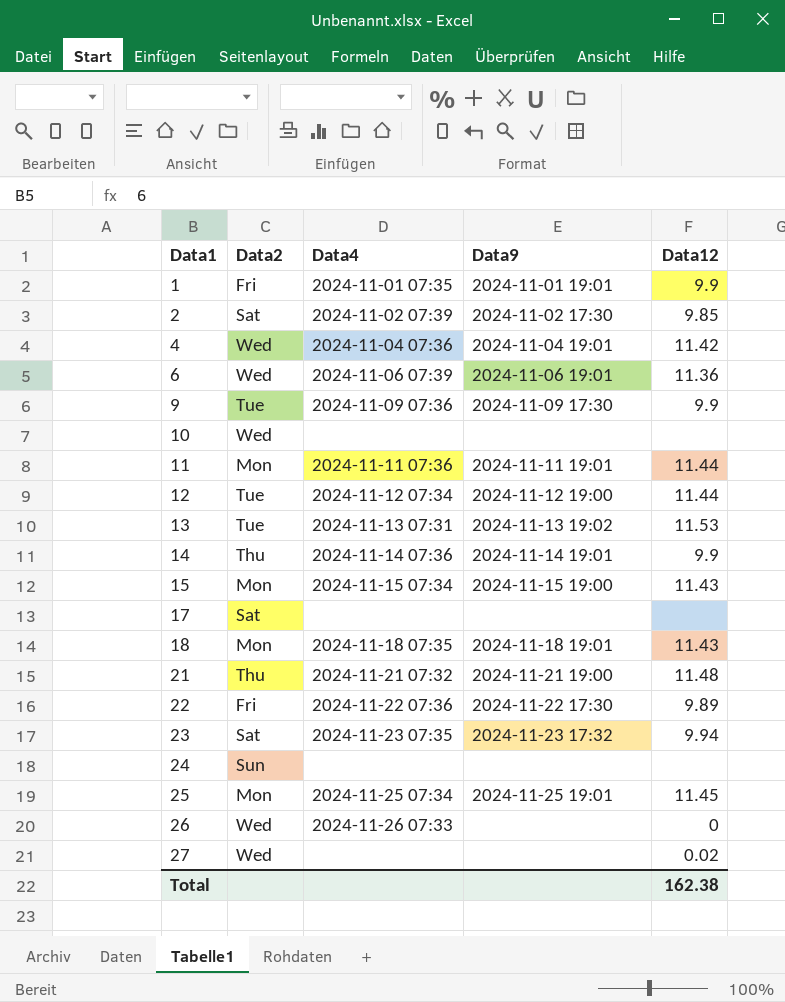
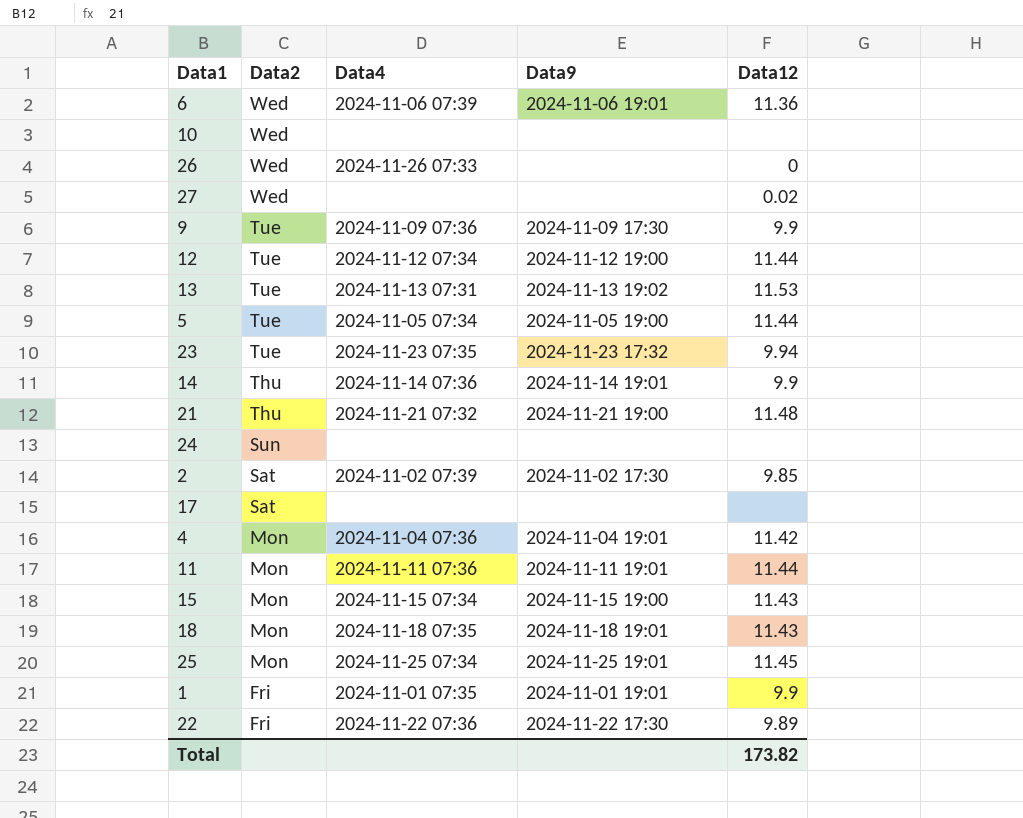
row order: Data1 ascending -> Data2 descending
row 5: none -> Tue | 2024-11-05 07:34 | 2024-11-05 19:00 | 11.44
23 | Data2: Sat -> Tue
4 | Data2: Wed -> Mon
Total | Data12: 162.38 -> 173.82

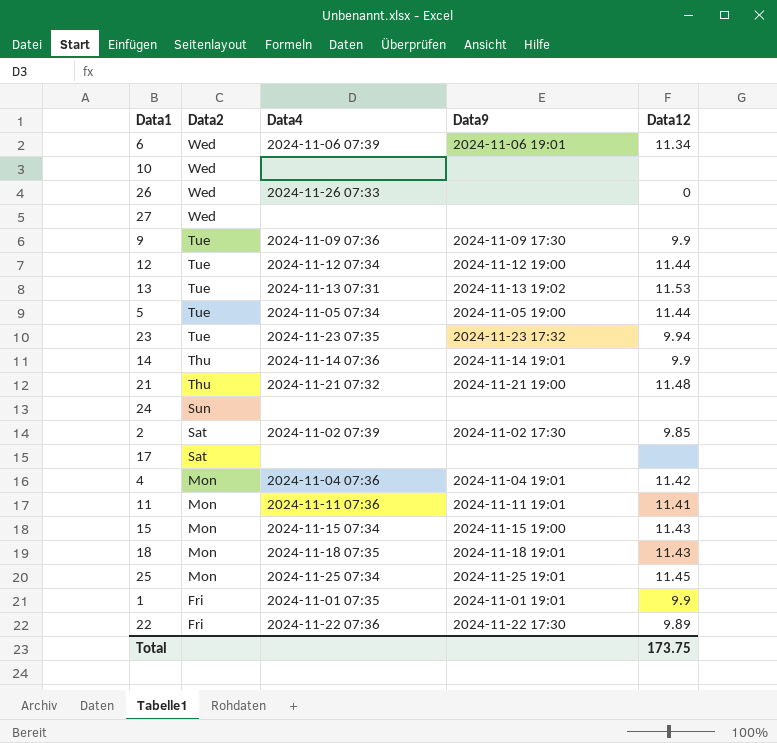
6 | Data12: 11.36 -> 11.34
27 | Data12: 0.02 -> none
11 | Data12: 11.44 -> 11.41
Total | Data12: 173.82 -> 173.75

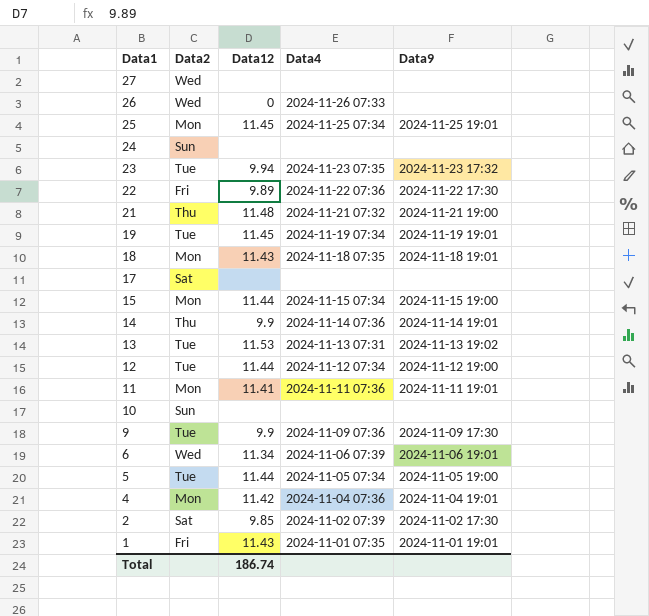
row order: Data2 descending -> Data1 descending
column Data12 | position: 5 -> 3
row 19: none -> Tue | 11.45 | 2024-11-19 07:34 | 2024-11-19 19:01
15 | Data12: 11.43 -> 11.44
10 | Data2: Wed -> Sun
1 | Data12: 9.9 -> 11.43
Total | Data12: 173.75 -> 186.74

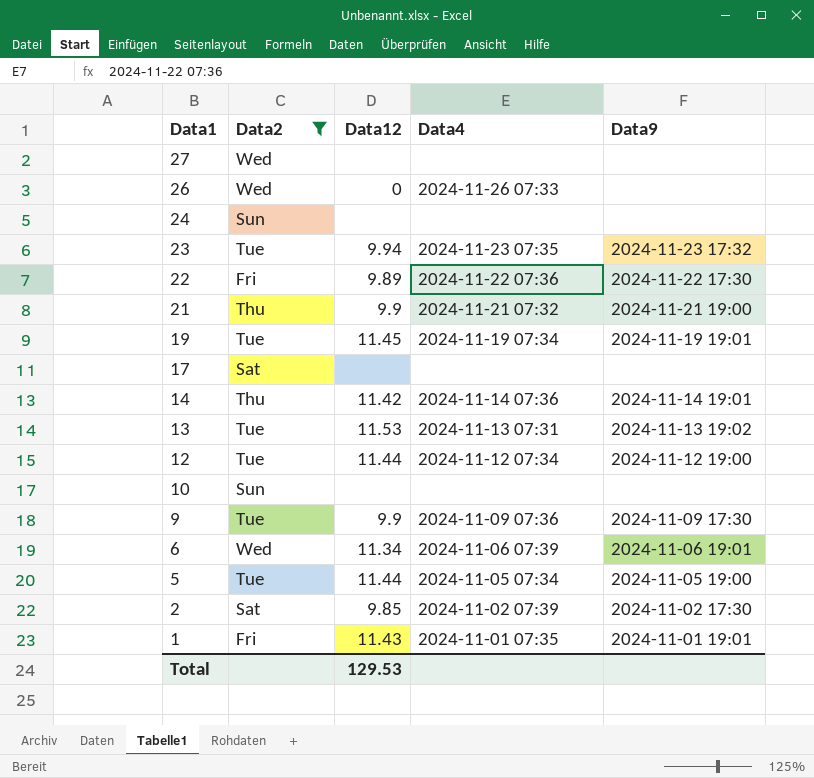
filter: none -> Data2 != Mon
21 | Data12: 11.48 -> 9.9
14 | Data12: 9.9 -> 11.42
Total | Data12: 186.74 -> 129.53

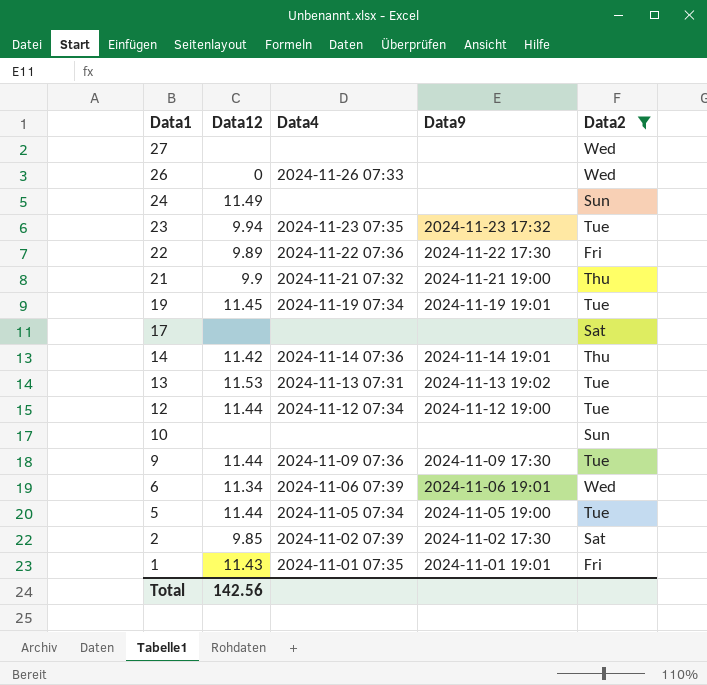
column Data2 | position: 2 -> 5
24 | Data12: none -> 11.49
9 | Data12: 9.9 -> 11.44
Total | Data12: 129.53 -> 142.56

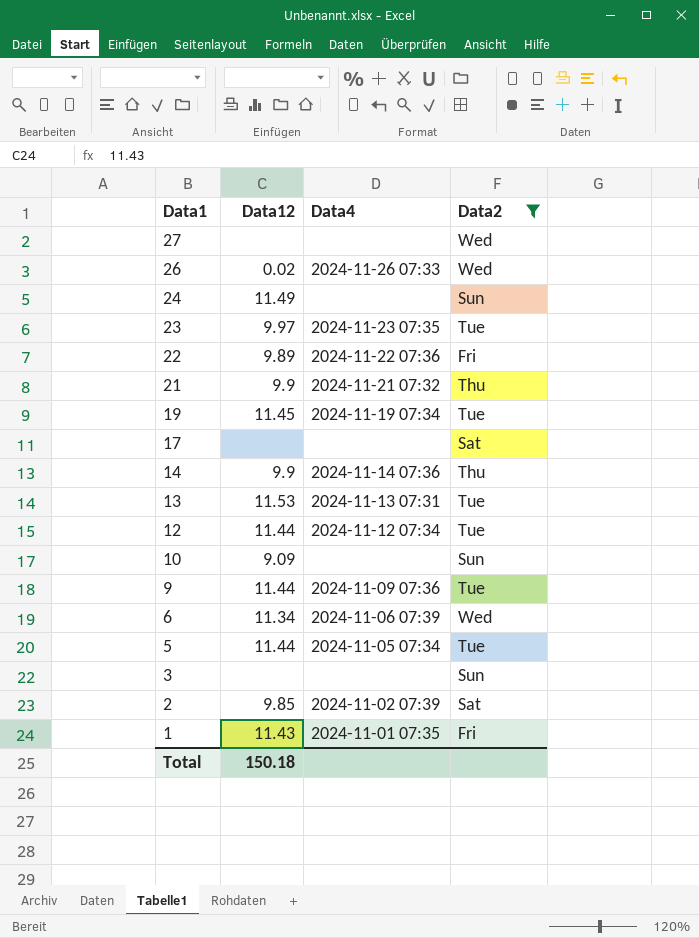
column Data9 | position: 4 -> none
26 | Data12: 0 -> 0.02
23 | Data12: 9.94 -> 9.97
14 | Data12: 11.42 -> 9.9
10 | Data12: none -> 9.09
row 3: none -> none | none | Sun
Total | Data12: 142.56 -> 150.18

